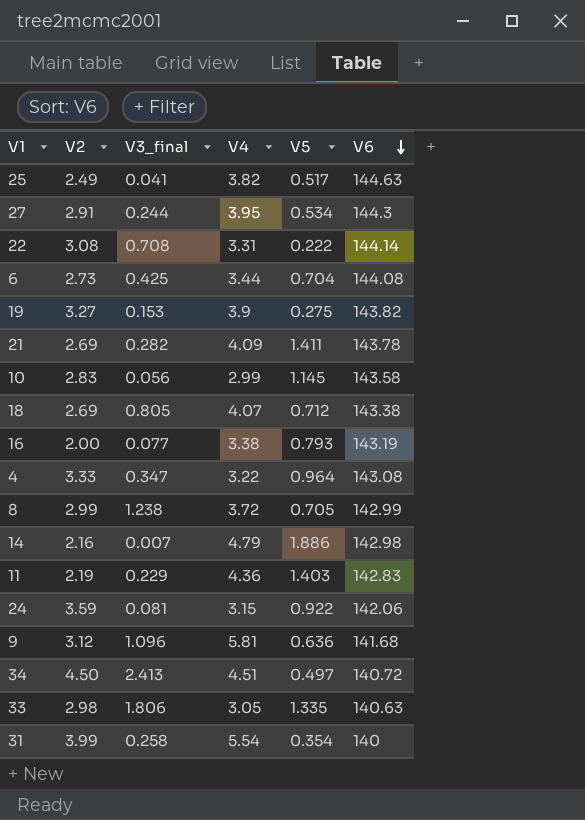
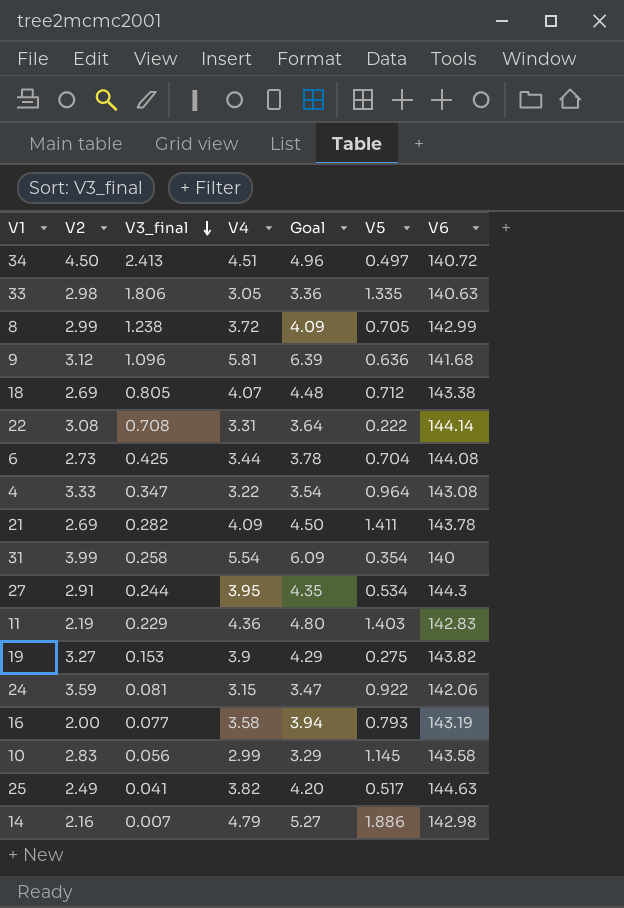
row order: V6 descending -> V3_final descending
column Goal | formula: none -> [V4] * 1.1
16 | V4: 3.38 -> 3.58

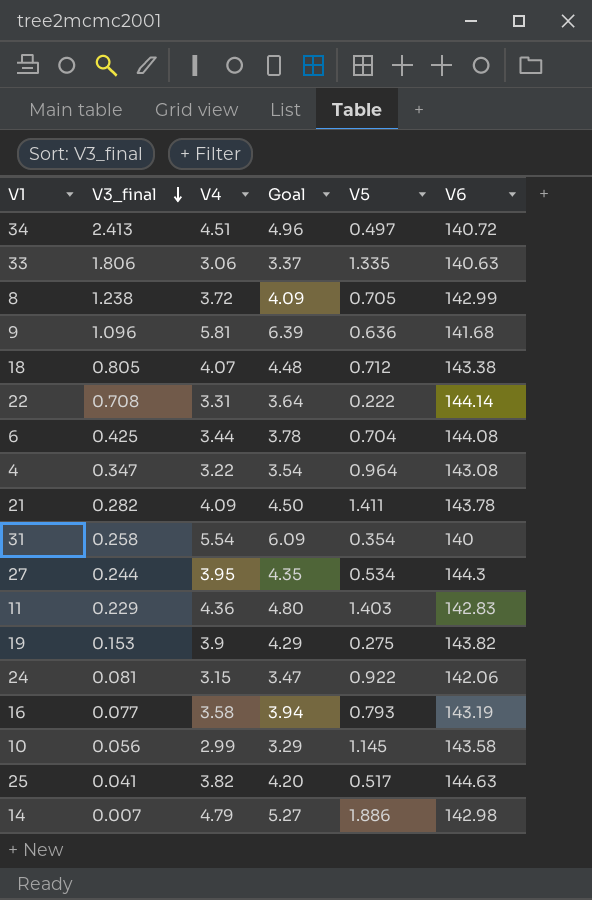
column V2 | position: 2 -> none
33 | V4: 3.05 -> 3.06
33 | Goal: 3.36 -> 3.37

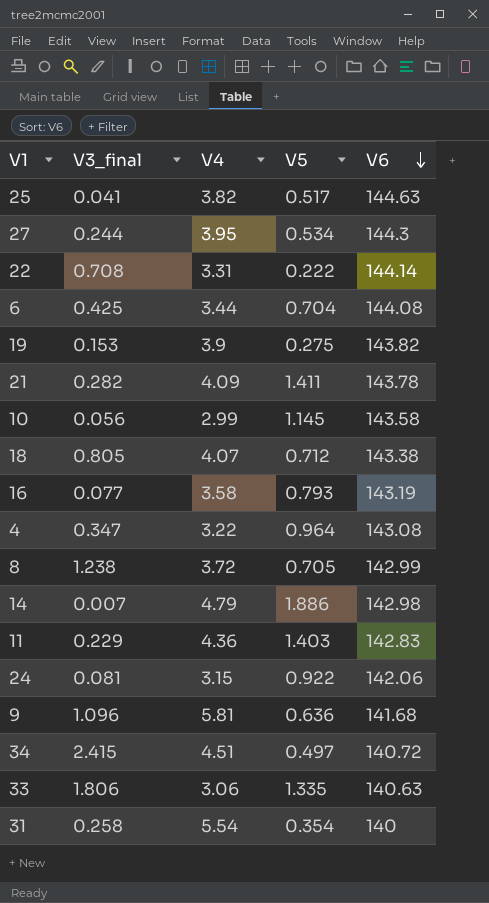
row order: V3_final descending -> V6 descending
column Goal | formula: [V4] * 1.1 -> none
34 | V3_final: 2.413 -> 2.415

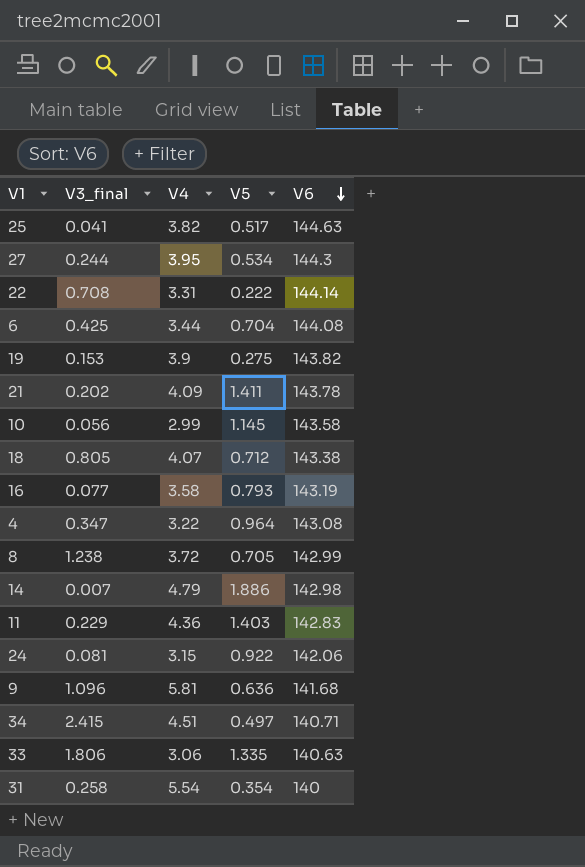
21 | V3_final: 0.282 -> 0.202
34 | V6: 140.72 -> 140.71

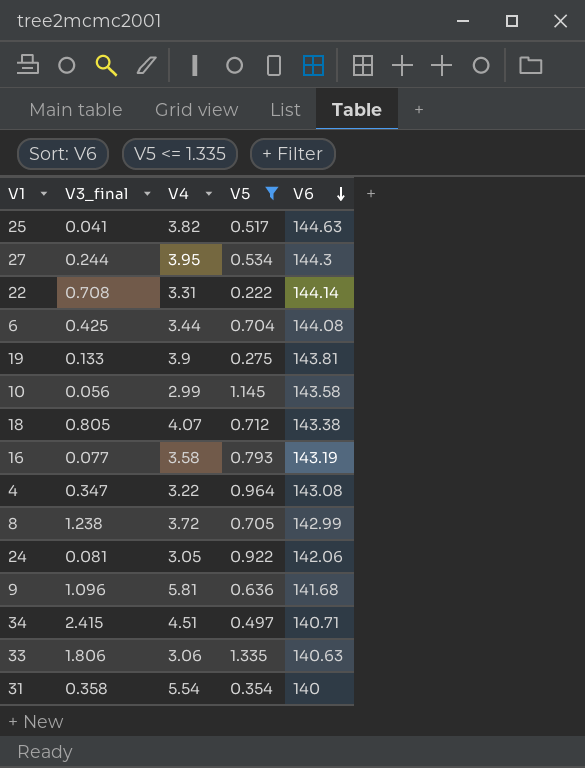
filter: none -> V5 <= 1.335
19 | V3_final: 0.153 -> 0.133
19 | V6: 143.82 -> 143.81
24 | V4: 3.15 -> 3.05
31 | V3_final: 0.258 -> 0.358

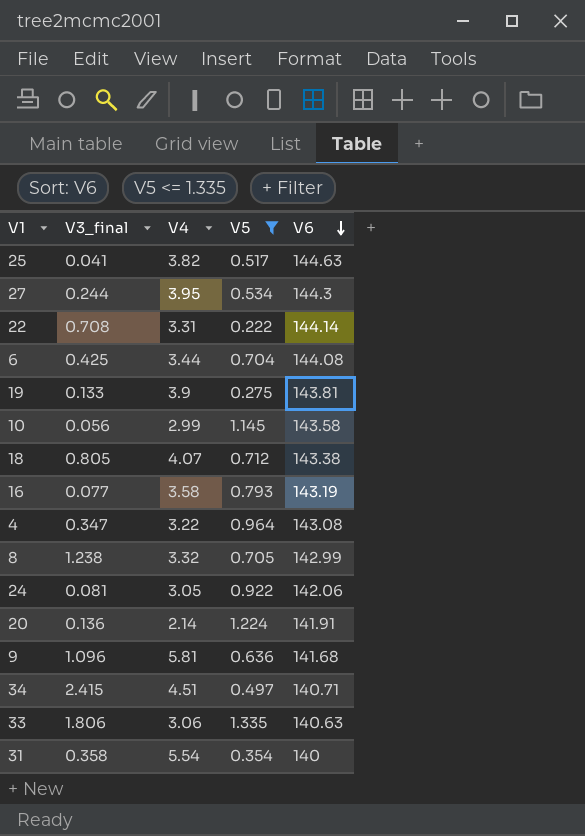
8 | V4: 3.72 -> 3.32
row 20: none -> 0.136 | 2.14 | 1.224 | 141.91

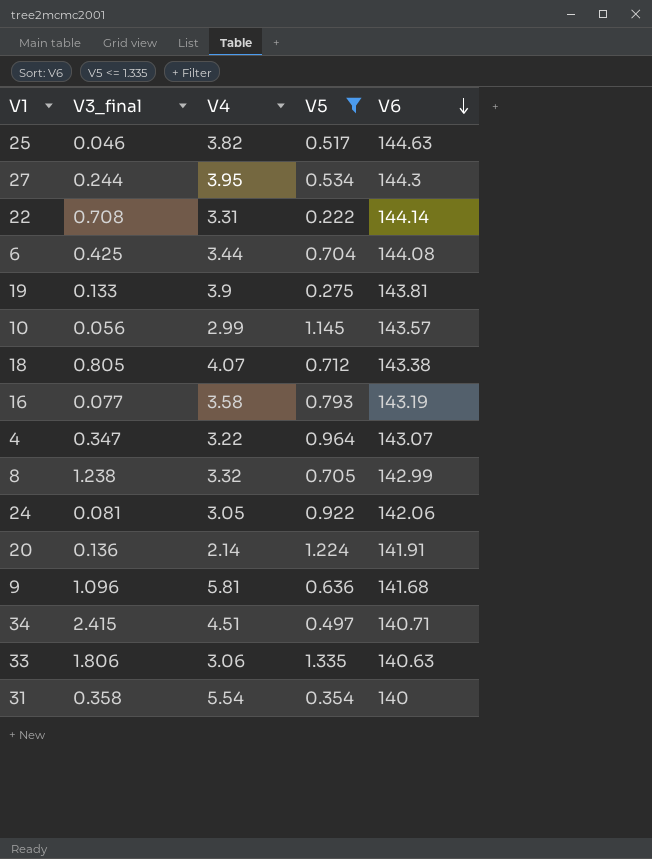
25 | V3_final: 0.041 -> 0.046
10 | V6: 143.58 -> 143.57
4 | V6: 143.08 -> 143.07

